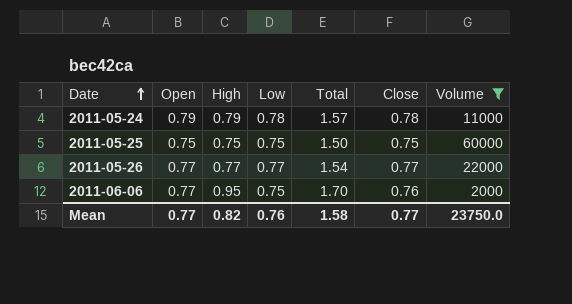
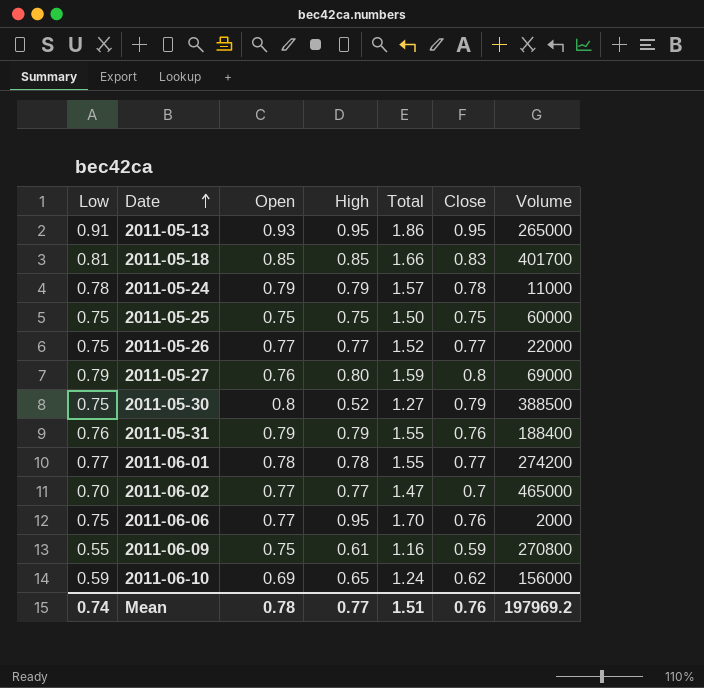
filter: Volume <= 60000 -> none
column Low | position: 4 -> 1
2011-05-26 | Low: 0.77 -> 0.75
2011-05-26 | Total: 1.54 -> 1.52
Mean | Low: 0.76 -> 0.74
Mean | Open: 0.77 -> 0.78
Mean | High: 0.82 -> 0.77
Mean | Total: 1.58 -> 1.51
Mean | Close: 0.77 -> 0.76
Mean | Volume: 23750.0 -> 197969.2

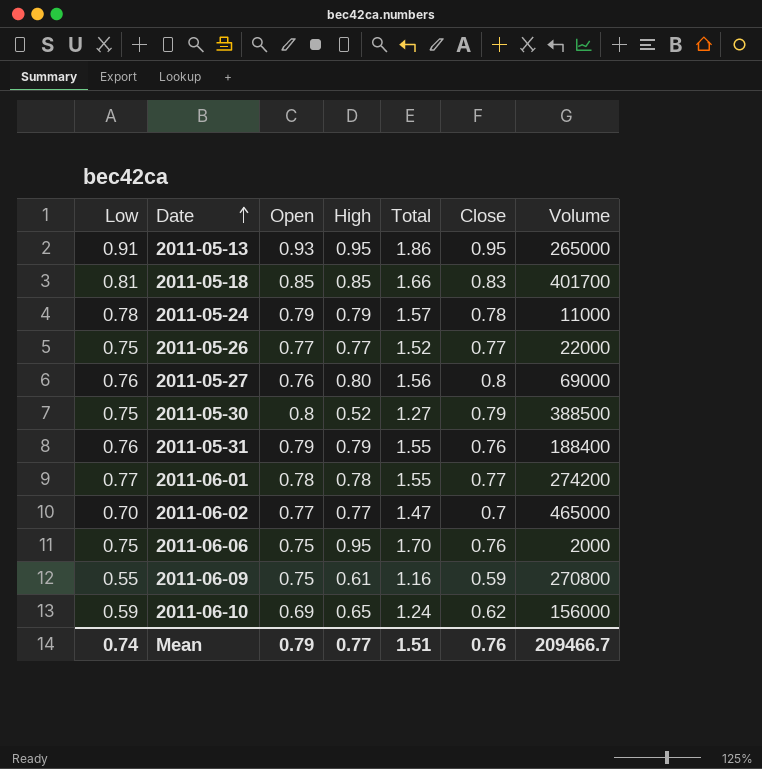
row 2011-05-25: 0.75 | 0.75 | 0.75 | 1.50 | 0.75 | 60000 -> none
2011-05-27 | Low: 0.79 -> 0.76
2011-05-27 | Total: 1.59 -> 1.56
2011-06-06 | Open: 0.77 -> 0.75
Mean | Open: 0.78 -> 0.79
Mean | Volume: 197969.2 -> 209466.7

